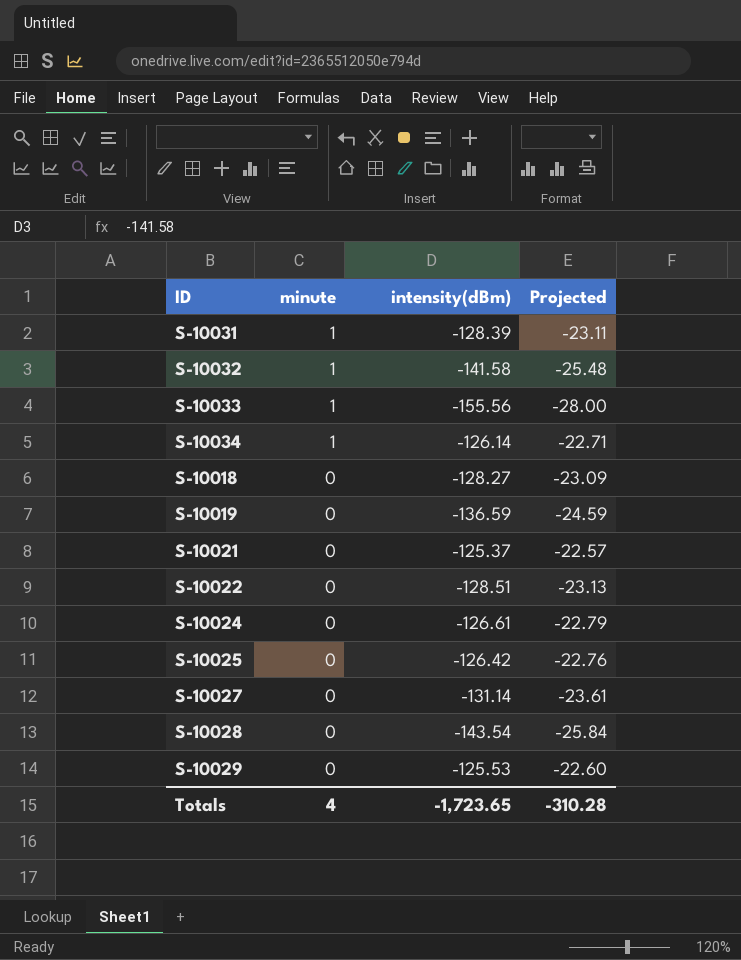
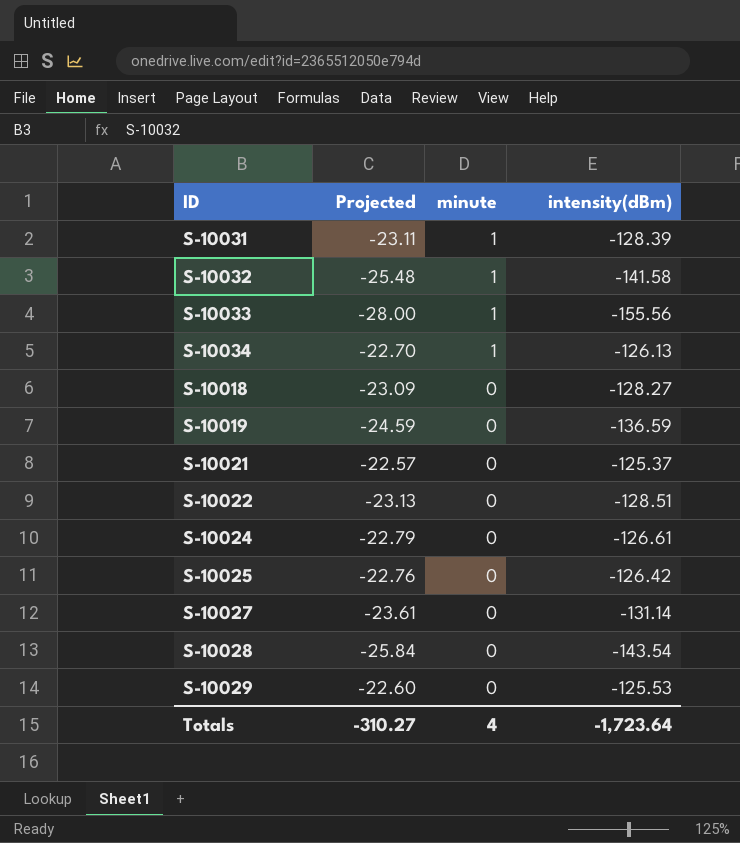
column Projected | position: 4 -> 2
S-10034 | Projected: -22.71 -> -22.70
S-10034 | intensity(dBm): -126.14 -> -126.13
Totals | Projected: -310.28 -> -310.27
Totals | intensity(dBm): -1,723.65 -> -1,723.64

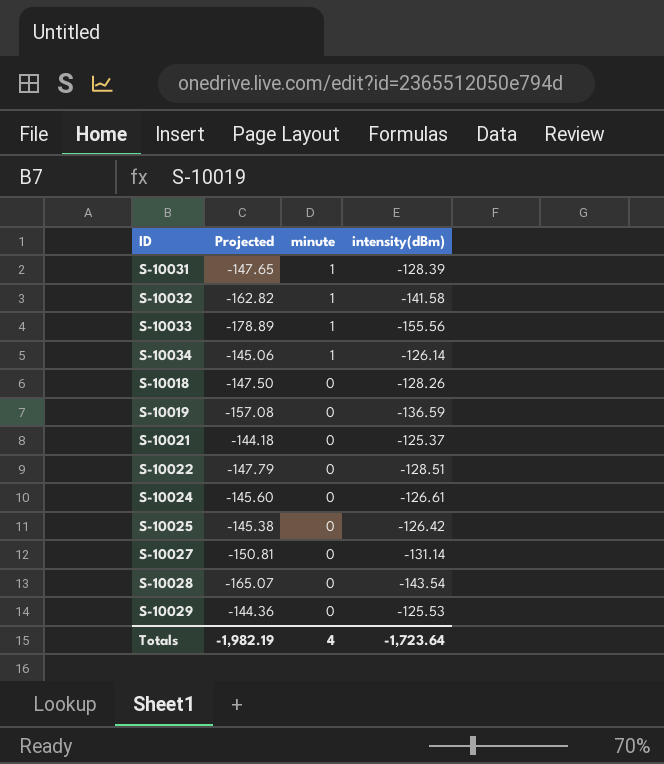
column Projected | formula: [intensity(dBm)] * 0.18 -> [intensity(dBm)] * 1.15
S-10034 | intensity(dBm): -126.13 -> -126.14
S-10018 | intensity(dBm): -128.27 -> -128.26
Totals | Projected: -310.27 -> -1,982.19

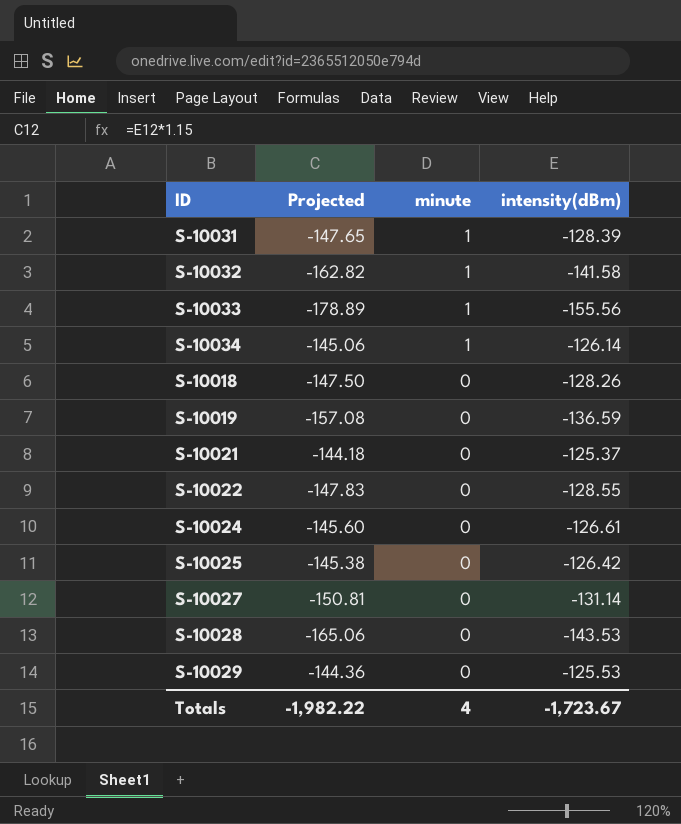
S-10022 | Projected: -147.79 -> -147.83
S-10022 | intensity(dBm): -128.51 -> -128.55
S-10028 | Projected: -165.07 -> -165.06
S-10028 | intensity(dBm): -143.54 -> -143.53
Totals | Projected: -1,982.19 -> -1,982.22
Totals | intensity(dBm): -1,723.64 -> -1,723.67

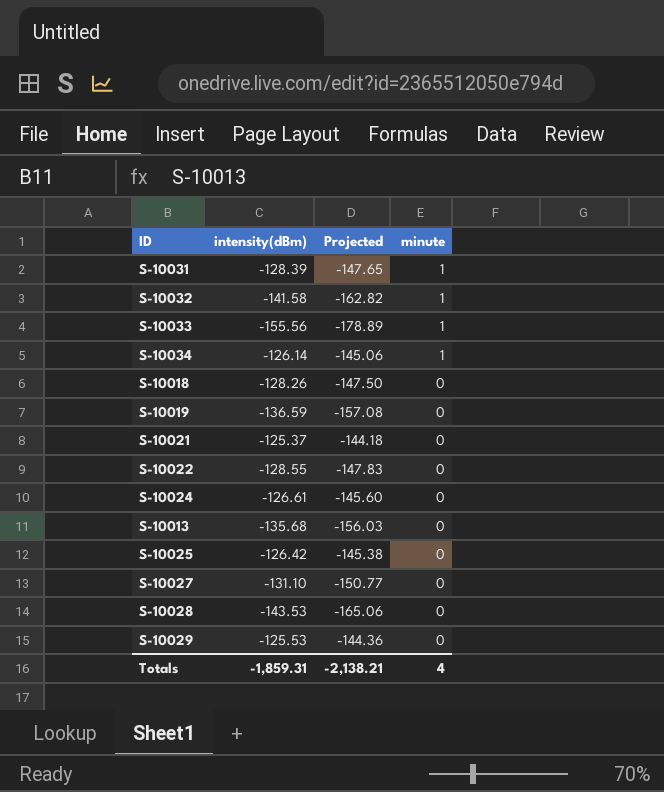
column intensity(dBm) | position: 4 -> 2
row S-10013: none -> -135.68 | -156.03 | 0
S-10027 | intensity(dBm): -131.14 -> -131.10
S-10027 | Projected: -150.81 -> -150.77
Totals | intensity(dBm): -1,723.67 -> -1,859.31
Totals | Projected: -1,982.22 -> -2,138.21

